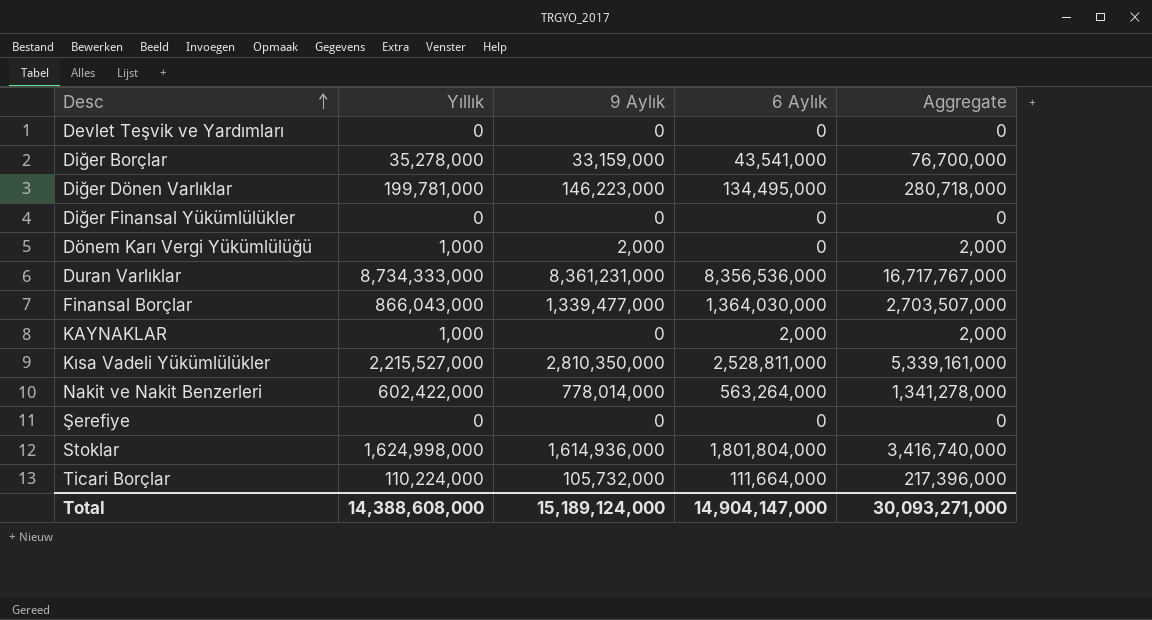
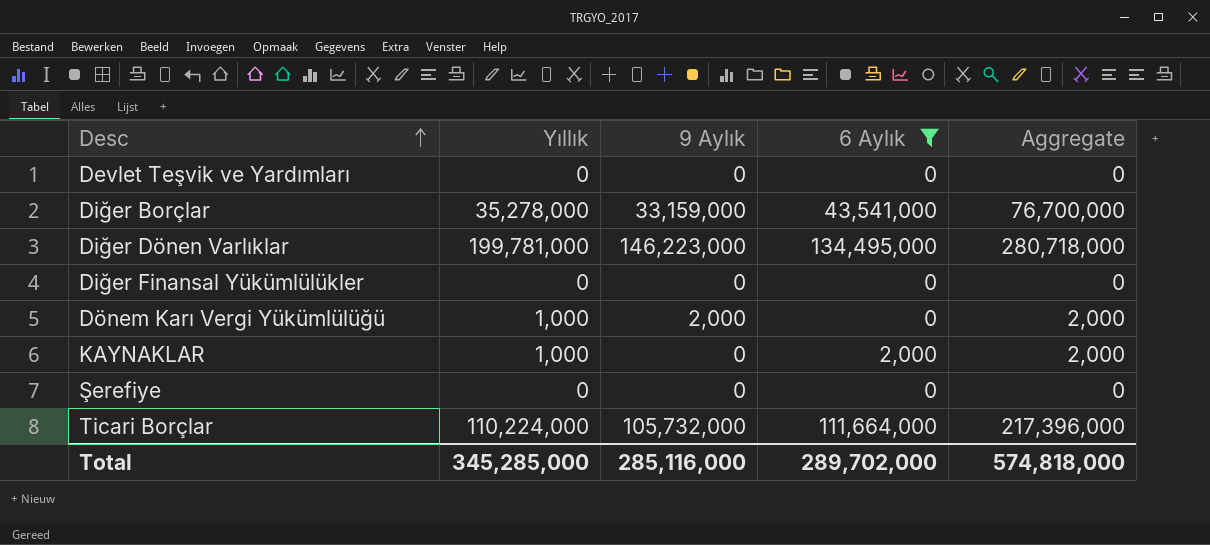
filter: none -> 6 Aylık <= 134,495,000
Total | Yıllık: 14,388,608,000 -> 345,285,000
Total | 9 Aylık: 15,189,124,000 -> 285,116,000
Total | 6 Aylık: 14,904,147,000 -> 289,702,000
Total | Aggregate: 30,093,271,000 -> 574,818,000

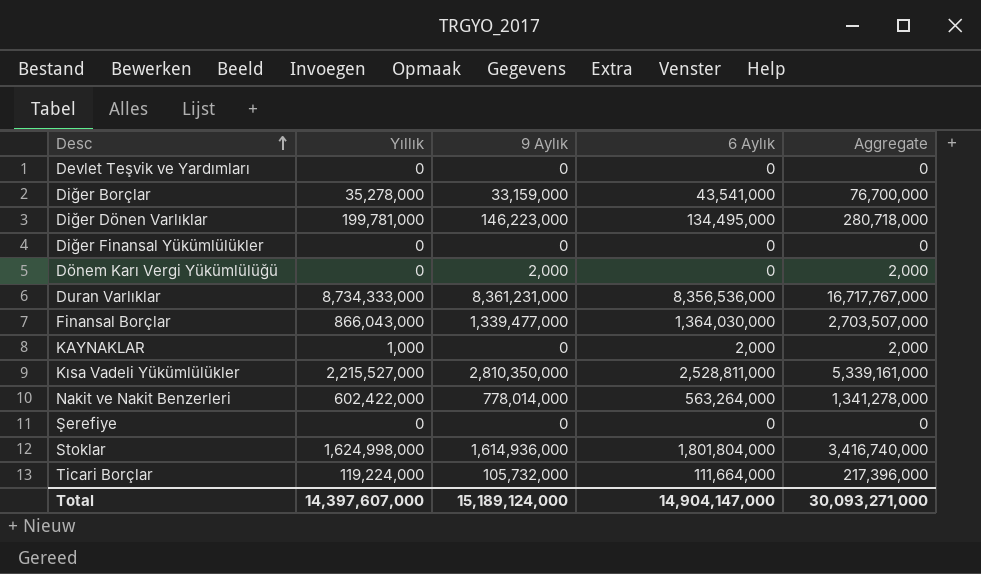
filter: 6 Aylık <= 134,495,000 -> none
Dönem Karı Vergi Yükümlülüğü | Yıllık: 1,000 -> 0
Ticari Borçlar | Yıllık: 110,224,000 -> 119,224,000
Total | Yıllık: 345,285,000 -> 14,397,607,000
Total | 9 Aylık: 285,116,000 -> 15,189,124,000
Total | 6 Aylık: 289,702,000 -> 14,904,147,000
Total | Aggregate: 574,818,000 -> 30,093,271,000

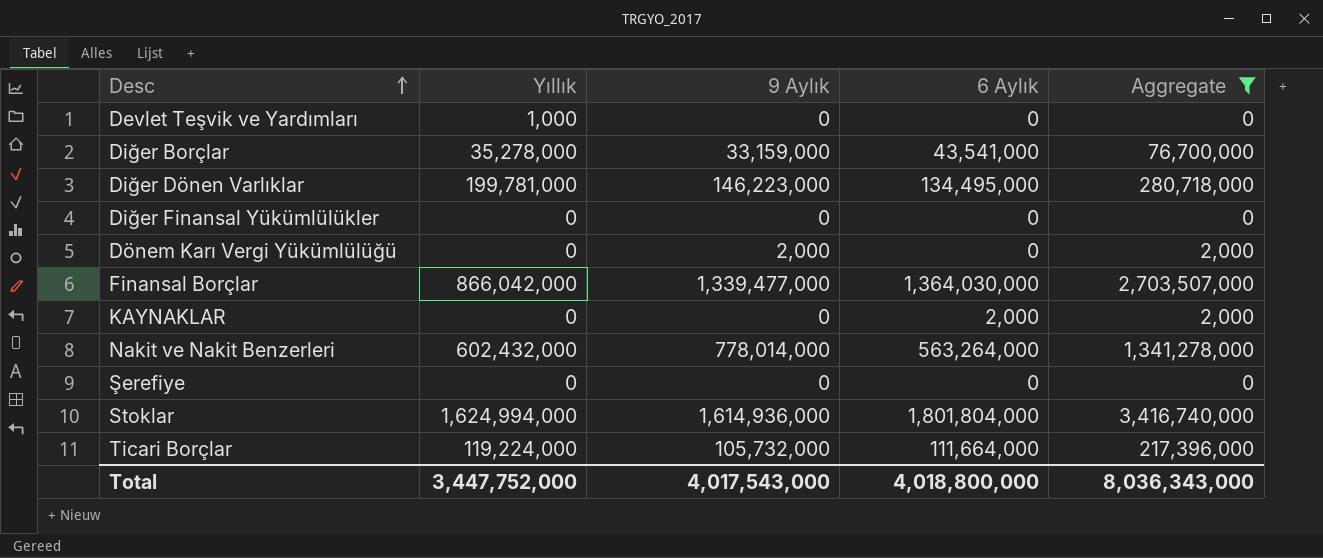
filter: none -> Aggregate <= 3,416,740,000
Devlet Teşvik ve Yardımları | Yıllık: 0 -> 1,000
Finansal Borçlar | Yıllık: 866,043,000 -> 866,042,000
KAYNAKLAR | Yıllık: 1,000 -> 0
Nakit ve Nakit Benzerleri | Yıllık: 602,422,000 -> 602,432,000
Stoklar | Yıllık: 1,624,998,000 -> 1,624,994,000
Total | Yıllık: 14,397,607,000 -> 3,447,752,000
Total | 9 Aylık: 15,189,124,000 -> 4,017,543,000
Total | 6 Aylık: 14,904,147,000 -> 4,018,800,000
Total | Aggregate: 30,093,271,000 -> 8,036,343,000

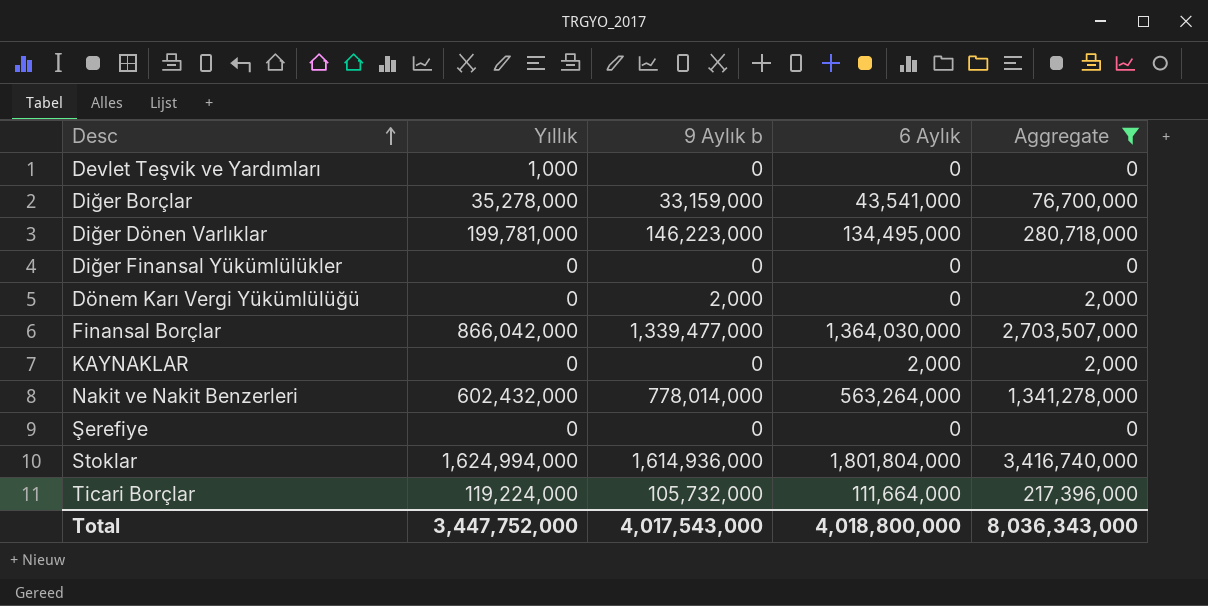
column name: 9 Aylık -> 9 Aylık b

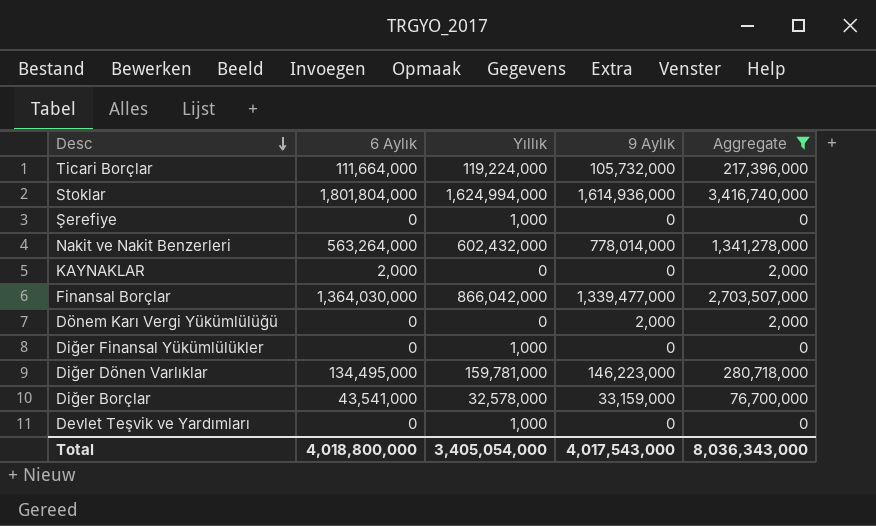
row order: Desc ascending -> Desc descending
column 6 Aylık | position: 4 -> 2
column name: 9 Aylık b -> 9 Aylık
Şerefiye | Yıllık: 0 -> 1,000
Diğer Finansal Yükümlülükler | Yıllık: 0 -> 1,000
Diğer Dönen Varlıklar | Yıllık: 199,781,000 -> 159,781,000
Diğer Borçlar | Yıllık: 35,278,000 -> 32,578,000
Total | Yıllık: 3,447,752,000 -> 3,405,054,000

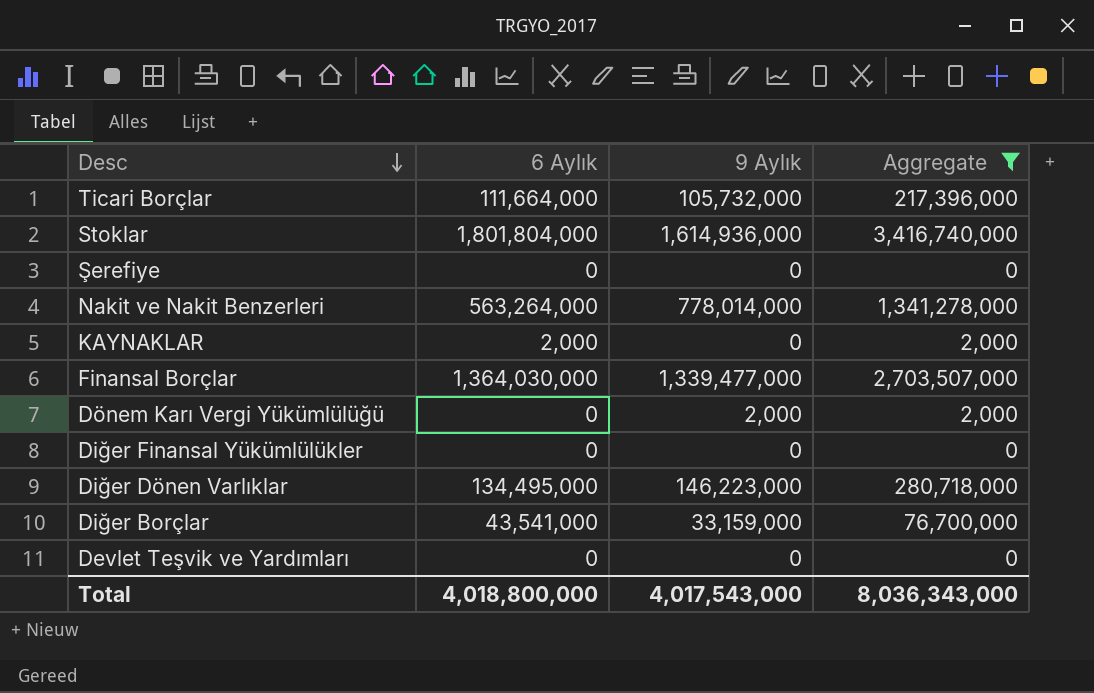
column Yıllık | position: 3 -> none

